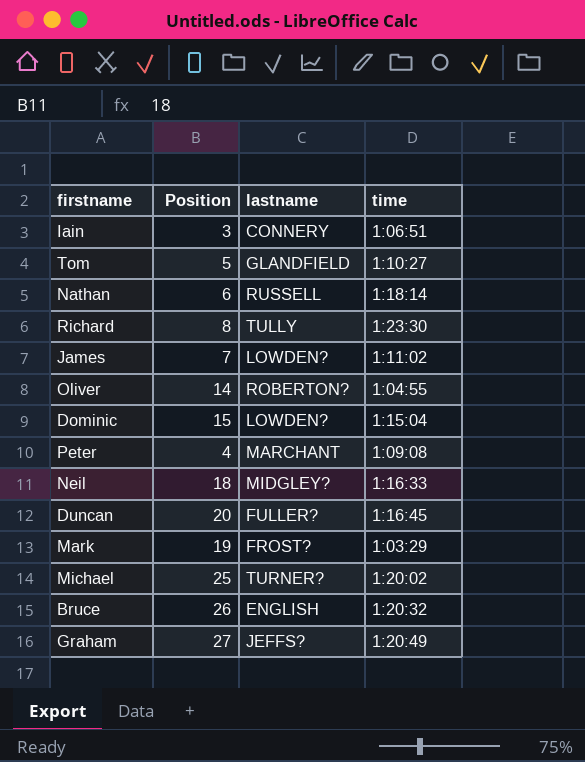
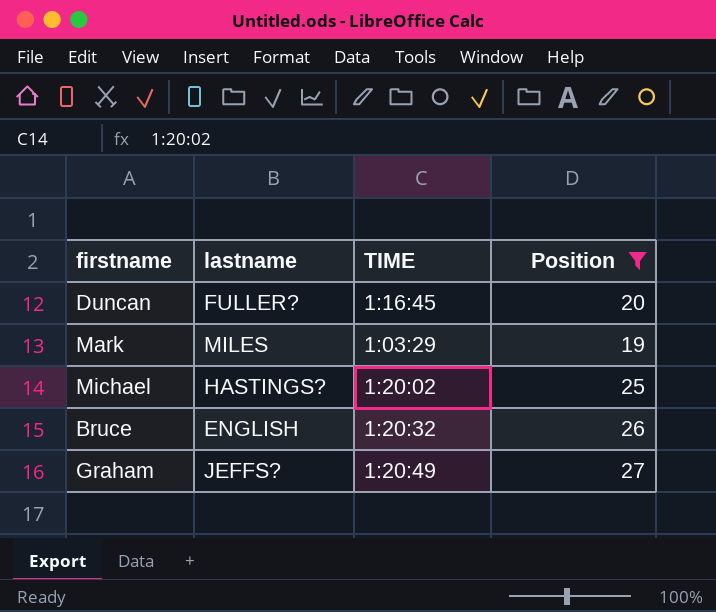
filter: none -> Position >= 19
column name: time -> TIME
column Position | position: 2 -> 4
Mark | lastname: FROST? -> MILES
Michael | lastname: TURNER? -> HASTINGS?

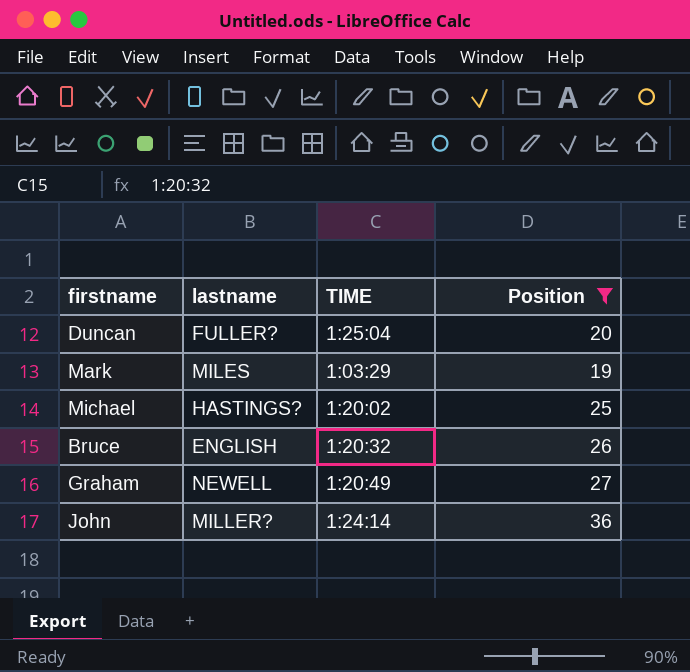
Duncan | TIME: 1:16:45 -> 1:25:04
Graham | lastname: JEFFS? -> NEWELL
row John: none -> MILLER? | 1:24:14 | 36

